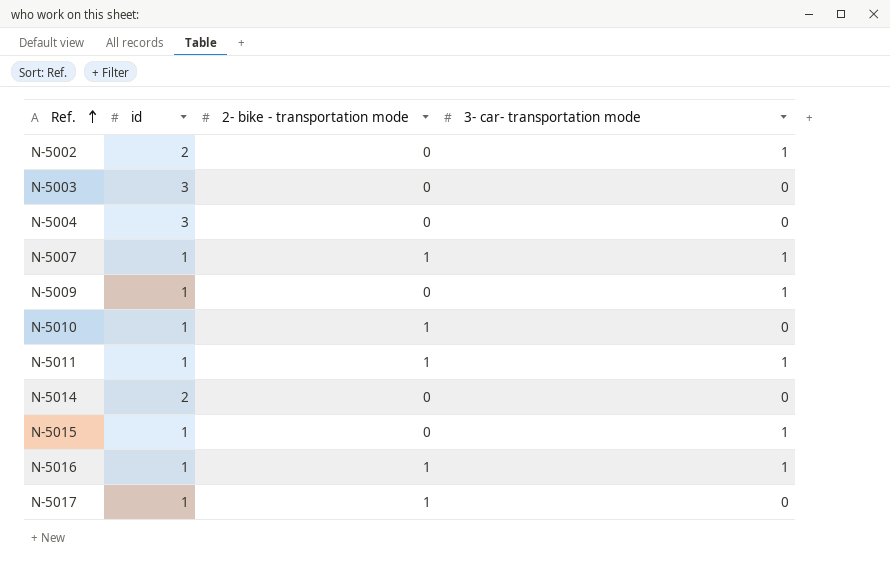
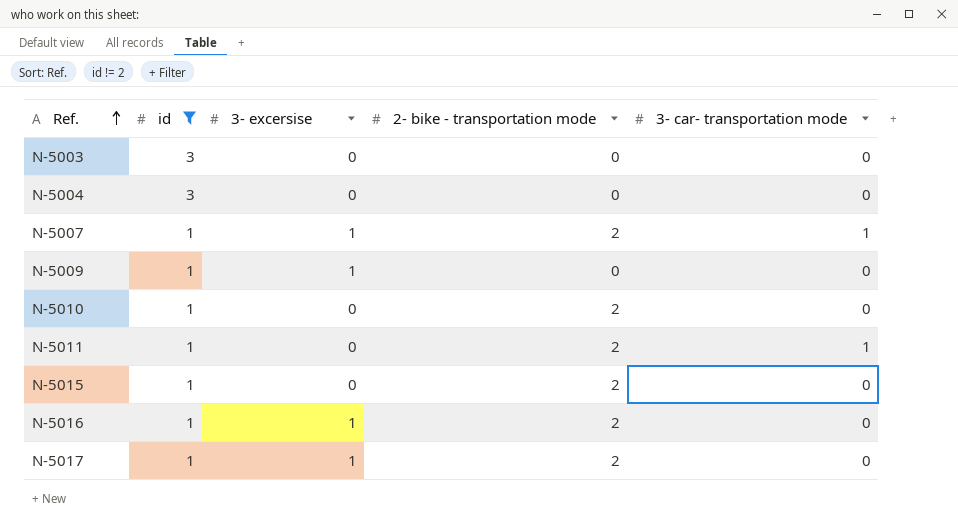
filter: none -> id != 2
column 3- excersise | position: none -> 3
N-5007 | 2- bike - transportation mode: 1 -> 2
N-5009 | 3- car- transportation mode: 1 -> 0
N-5010 | 2- bike - transportation mode: 1 -> 2
N-5011 | 2- bike - transportation mode: 1 -> 2
N-5015 | 2- bike - transportation mode: 0 -> 2
N-5015 | 3- car- transportation mode: 1 -> 0
N-5016 | 2- bike - transportation mode: 1 -> 2
N-5016 | 3- car- transportation mode: 1 -> 0
N-5017 | 2- bike - transportation mode: 1 -> 2

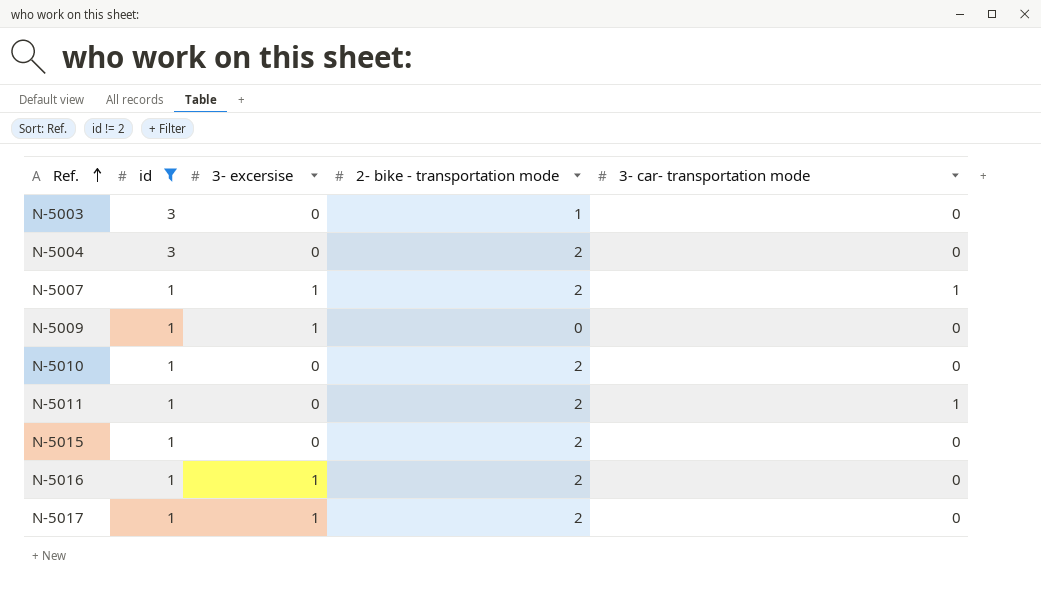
N-5003 | 2- bike - transportation mode: 0 -> 1
N-5004 | 2- bike - transportation mode: 0 -> 2

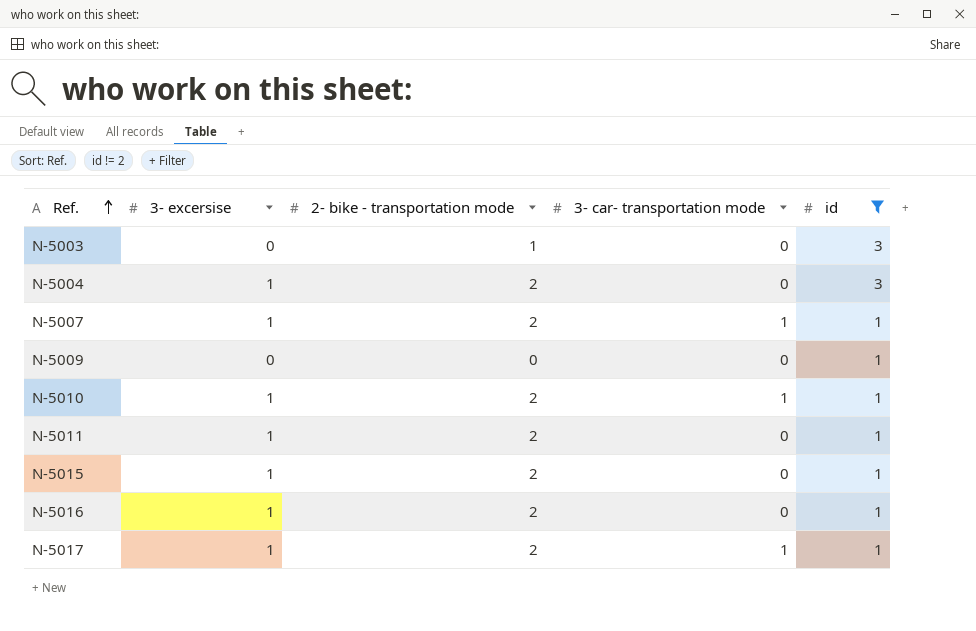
column id | position: 2 -> 5
N-5004 | 3- excersise: 0 -> 1
N-5009 | 3- excersise: 1 -> 0
N-5010 | 3- excersise: 0 -> 1
N-5010 | 3- car- transportation mode: 0 -> 1
N-5011 | 3- excersise: 0 -> 1
N-5011 | 3- car- transportation mode: 1 -> 0
N-5015 | 3- excersise: 0 -> 1
N-5017 | 3- car- transportation mode: 0 -> 1

